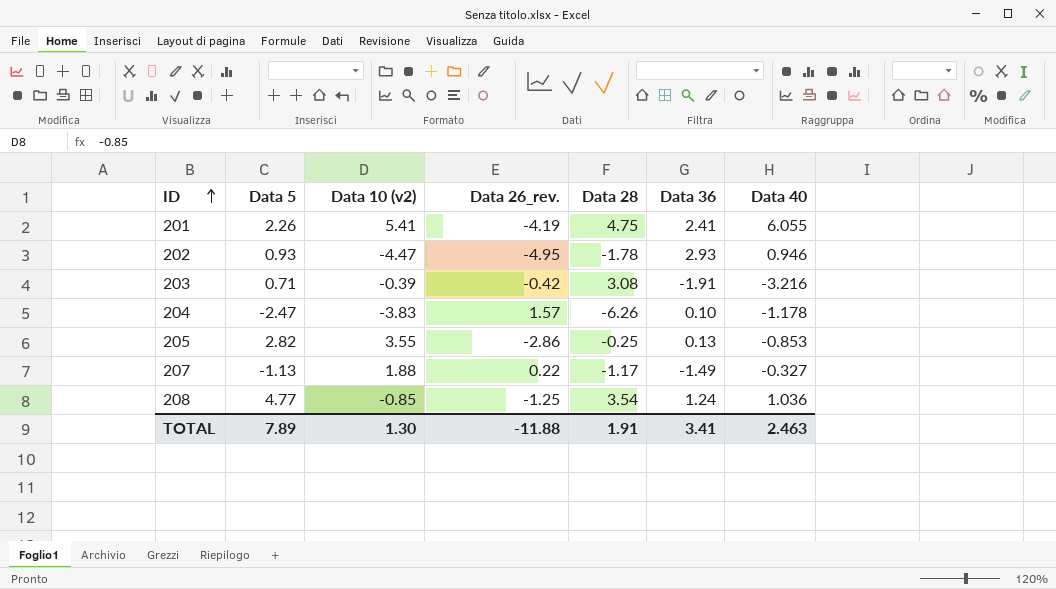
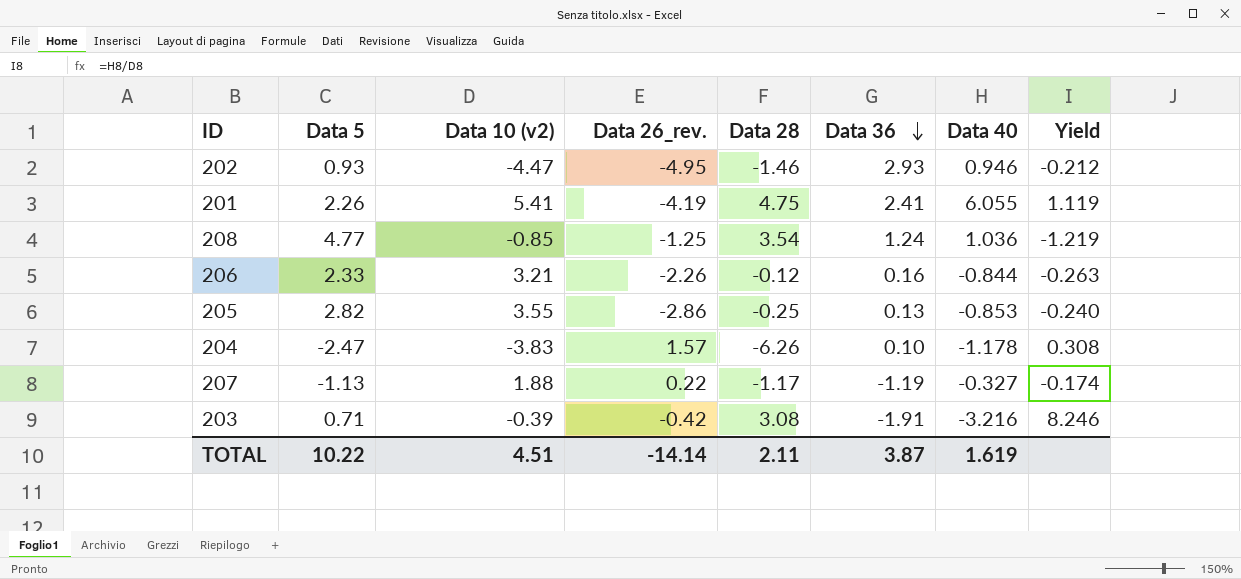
row order: ID ascending -> Data 36 descending
column Yield | formula: none -> [Data 40] / [Data 10 (v2)]
202 | Data 28: -1.78 -> -1.46
row 206: none -> 2.33 | 3.21 | -2.26 | -0.12 | 0.16 | -0.844 | -0.263
207 | Data 36: -1.49 -> -1.19
TOTAL | Data 5: 7.89 -> 10.22
TOTAL | Data 10 (v2): 1.30 -> 4.51
TOTAL | Data 26_rev.: -11.88 -> -14.14
TOTAL | Data 28: 1.91 -> 2.11
TOTAL | Data 36: 3.41 -> 3.87
TOTAL | Data 40: 2.463 -> 1.619

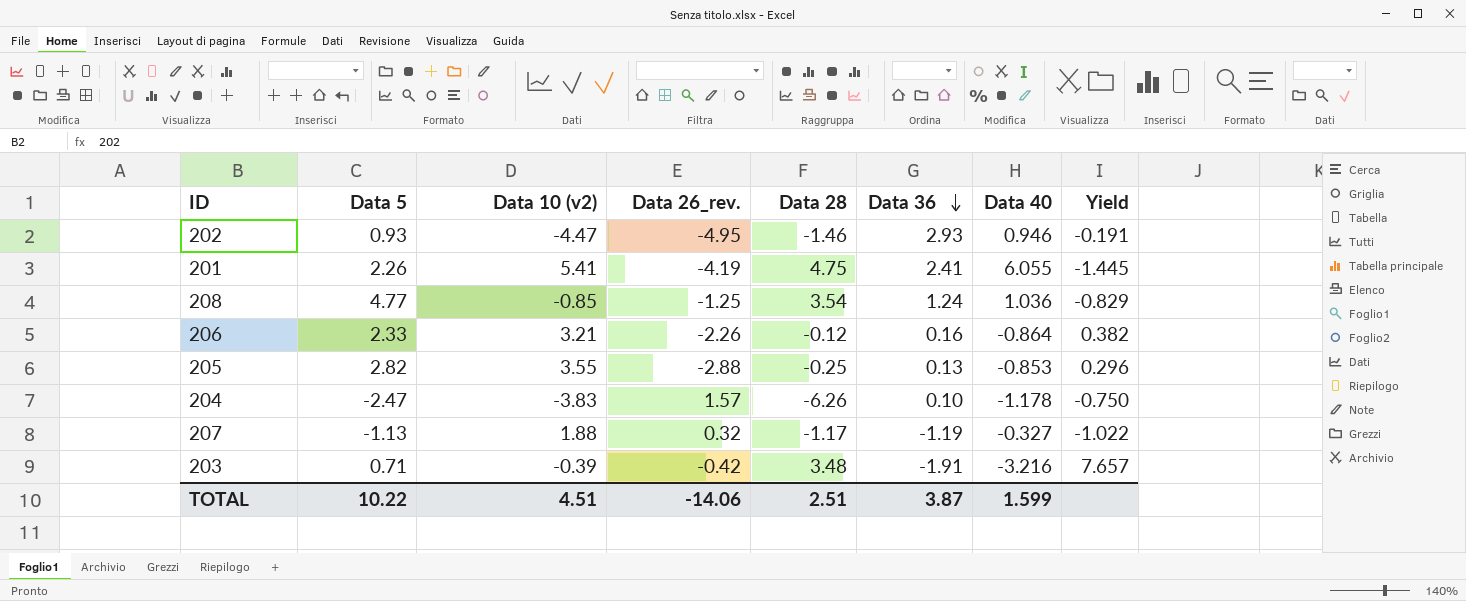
column Yield | formula: [Data 40] / [Data 10 (v2)] -> [Data 40] / [Data 26_rev.]
206 | Data 40: -0.844 -> -0.864
205 | Data 26_rev.: -2.86 -> -2.88
207 | Data 26_rev.: 0.22 -> 0.32
203 | Data 28: 3.08 -> 3.48
TOTAL | Data 26_rev.: -14.14 -> -14.06
TOTAL | Data 28: 2.11 -> 2.51
TOTAL | Data 40: 1.619 -> 1.599

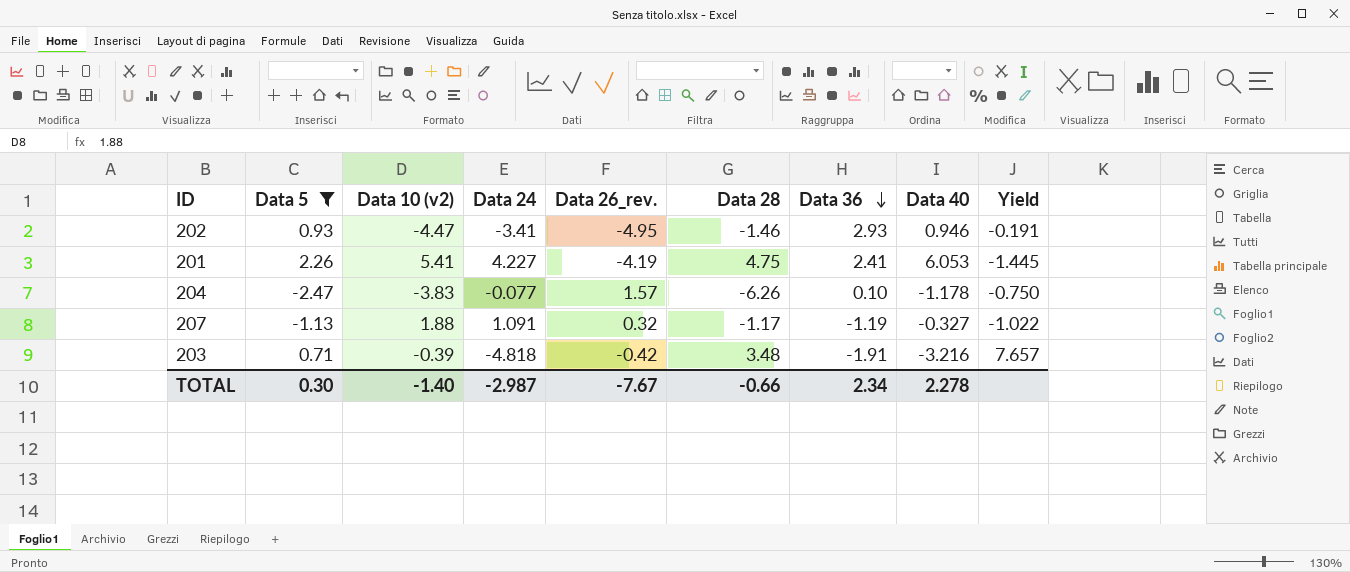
filter: none -> Data 5 <= 2.26
column Data 24 | position: none -> 4
201 | Data 40: 6.055 -> 6.053
TOTAL | Data 5: 10.22 -> 0.30
TOTAL | Data 10 (v2): 4.51 -> -1.40
TOTAL | Data 26_rev.: -14.06 -> -7.67
TOTAL | Data 28: 2.51 -> -0.66
TOTAL | Data 36: 3.87 -> 2.34
TOTAL | Data 40: 1.599 -> 2.278

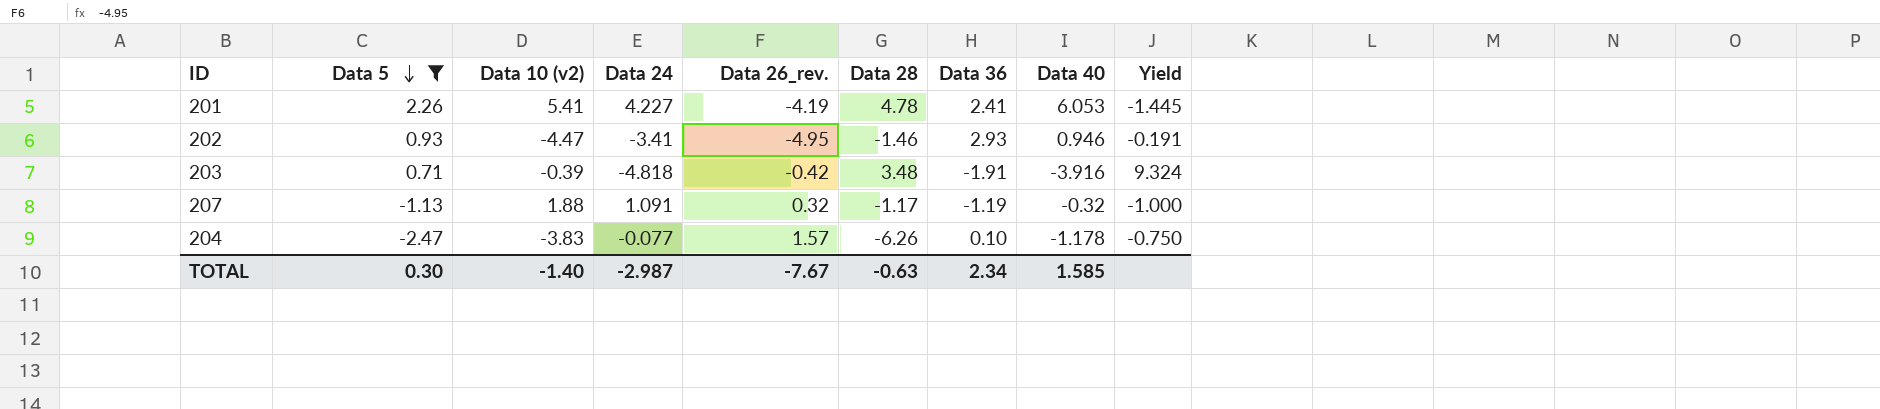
row order: Data 36 descending -> Data 5 descending
201 | Data 28: 4.75 -> 4.78
203 | Data 40: -3.216 -> -3.916
203 | Yield: 7.657 -> 9.324
207 | Data 40: -0.327 -> -0.32
207 | Yield: -1.022 -> -1.000
TOTAL | Data 28: -0.66 -> -0.63
TOTAL | Data 40: 2.278 -> 1.585

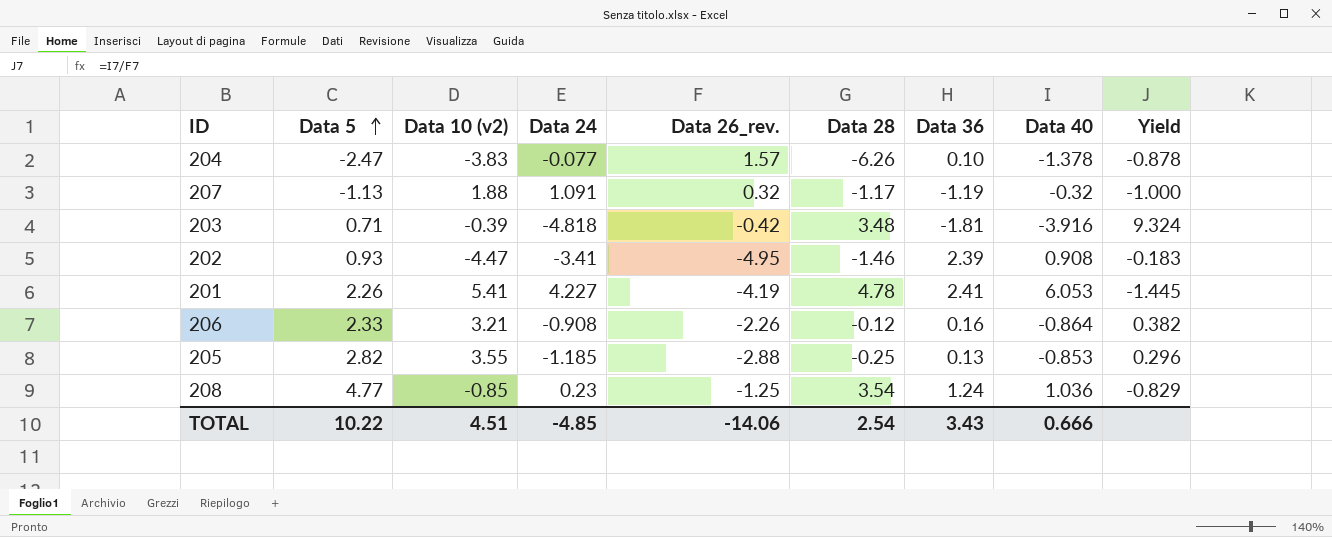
filter: Data 5 <= 2.26 -> none
row order: Data 5 descending -> Data 5 ascending
204 | Data 40: -1.178 -> -1.378
204 | Yield: -0.750 -> -0.878
203 | Data 36: -1.91 -> -1.81
202 | Data 36: 2.93 -> 2.39
202 | Data 40: 0.946 -> 0.908
202 | Yield: -0.191 -> -0.183
TOTAL | Data 5: 0.30 -> 10.22
TOTAL | Data 10 (v2): -1.40 -> 4.51
TOTAL | Data 24: -2.987 -> -4.85
TOTAL | Data 26_rev.: -7.67 -> -14.06
TOTAL | Data 28: -0.63 -> 2.54
TOTAL | Data 36: 2.34 -> 3.43
TOTAL | Data 40: 1.585 -> 0.666

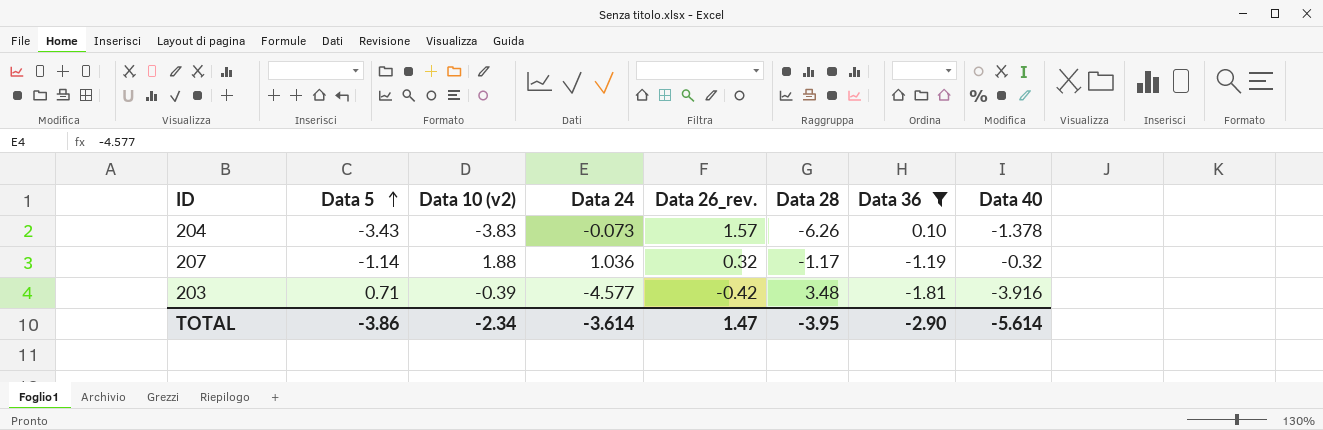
filter: none -> Data 36 <= 0.10
column Yield | formula: [Data 40] / [Data 26_rev.] -> none
204 | Data 5: -2.47 -> -3.43
204 | Data 24: -0.077 -> -0.073
207 | Data 5: -1.13 -> -1.14
207 | Data 24: 1.091 -> 1.036
203 | Data 24: -4.818 -> -4.577
TOTAL | Data 5: 10.22 -> -3.86
TOTAL | Data 10 (v2): 4.51 -> -2.34
TOTAL | Data 24: -4.85 -> -3.614
TOTAL | Data 26_rev.: -14.06 -> 1.47
TOTAL | Data 28: 2.54 -> -3.95
TOTAL | Data 36: 3.43 -> -2.90
TOTAL | Data 40: 0.666 -> -5.614

